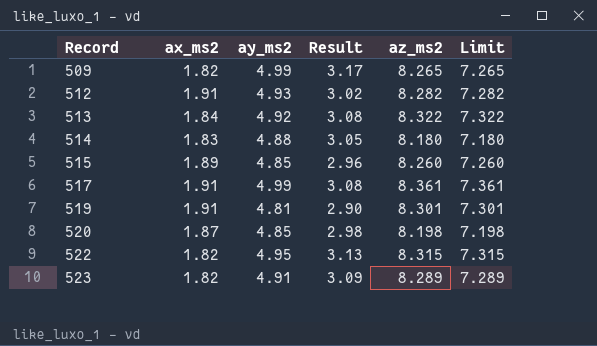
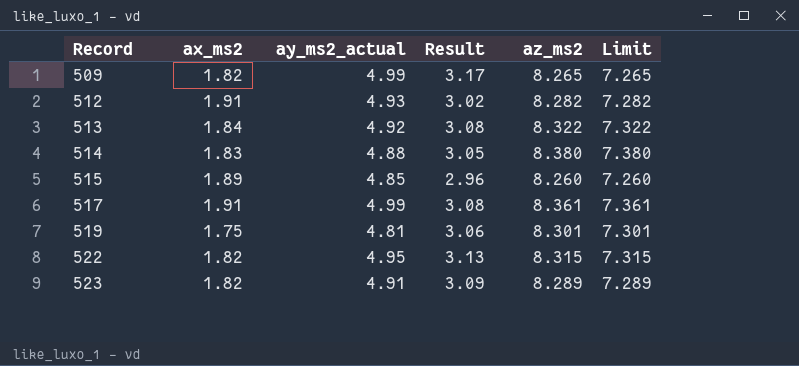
column name: ay_ms2 -> ay_ms2_actual
row 520: 1.87 | 4.85 | 2.98 | 8.198 | 7.198 -> none
514 | az_ms2: 8.180 -> 8.380
514 | Limit: 7.180 -> 7.380
519 | ax_ms2: 1.91 -> 1.75
519 | Result: 2.90 -> 3.06

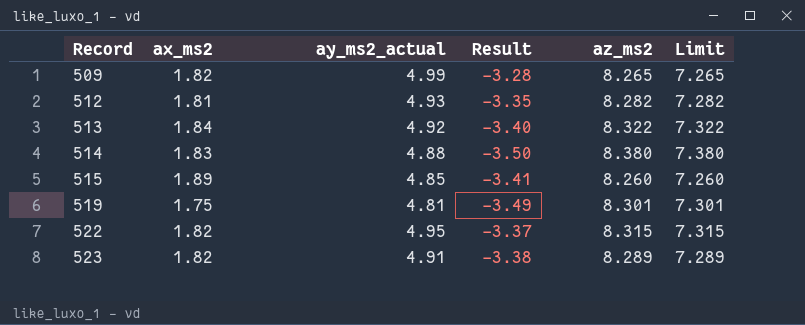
column Result | formula: [ay_ms2_actual] - [ax_ms2] -> [ay_ms2_actual] - [az_ms2]
row 517: 1.91 | 4.99 | 3.08 | 8.361 | 7.361 -> none
512 | ax_ms2: 1.91 -> 1.81

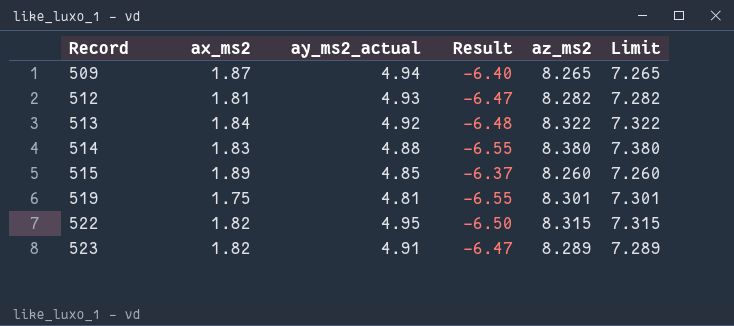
column Result | formula: [ay_ms2_actual] - [az_ms2] -> [ax_ms2] - [az_ms2]
509 | ax_ms2: 1.82 -> 1.87
509 | ay_ms2_actual: 4.99 -> 4.94

